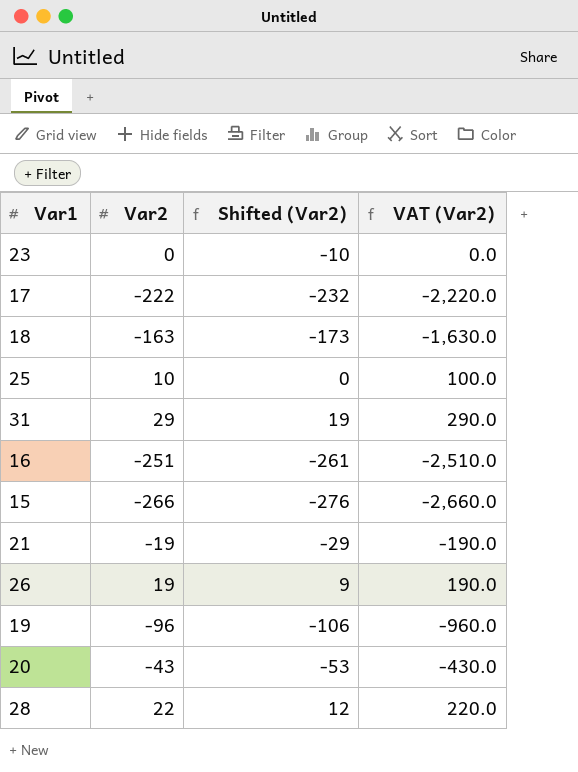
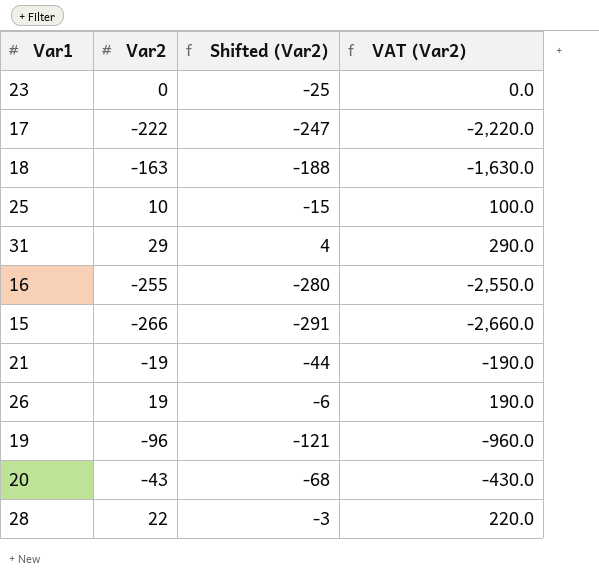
column Shifted (Var2) | formula: [Var2] - 10 -> [Var2] - 25
16 | Var2: -251 -> -255
16 | VAT (Var2): -2,510.0 -> -2,550.0

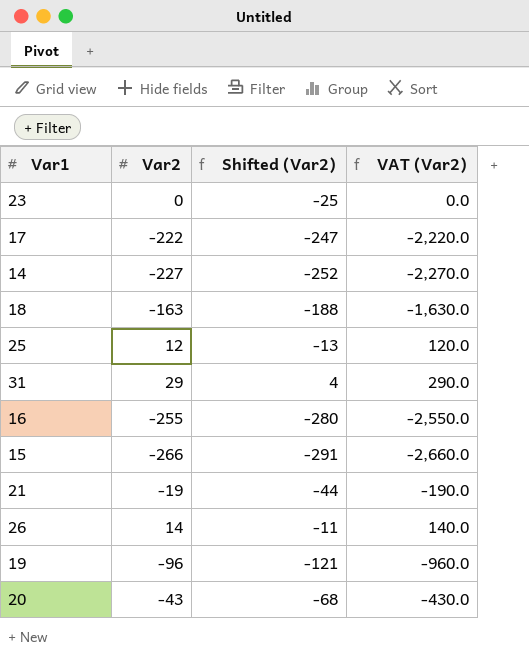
row 28: 22 | -3 | 220.0 -> none
row 14: none -> -227 | -252 | -2,270.0
25 | Var2: 10 -> 12
25 | Shifted (Var2): -15 -> -13
25 | VAT (Var2): 100.0 -> 120.0
26 | Var2: 19 -> 14
26 | Shifted (Var2): -6 -> -11
26 | VAT (Var2): 190.0 -> 140.0

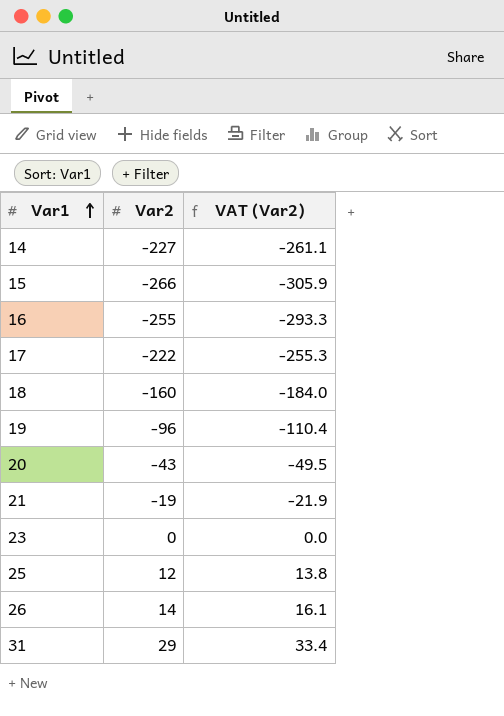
row order: none -> Var1 ascending
column Shifted (Var2) | formula: [Var2] - 25 -> none
column VAT (Var2) | formula: [Var2] * 10 -> [Var2] * 1.15
18 | Var2: -163 -> -160

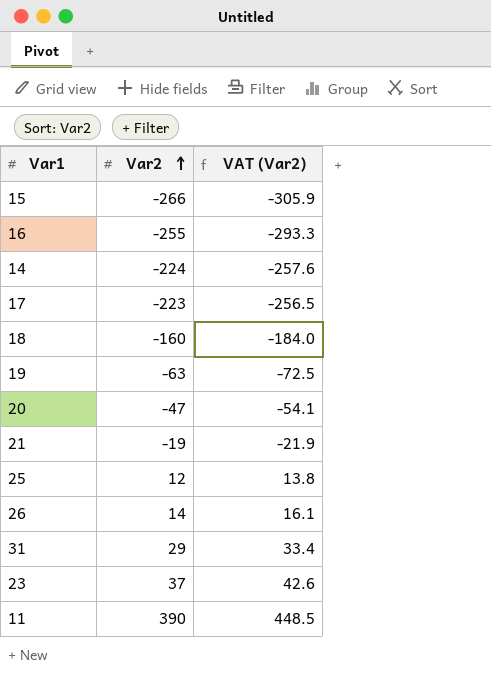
row order: Var1 ascending -> Var2 ascending
14 | Var2: -227 -> -224
14 | VAT (Var2): -261.1 -> -257.6
17 | Var2: -222 -> -223
17 | VAT (Var2): -255.3 -> -256.5
19 | Var2: -96 -> -63
19 | VAT (Var2): -110.4 -> -72.5
20 | Var2: -43 -> -47
20 | VAT (Var2): -49.5 -> -54.1
23 | Var2: 0 -> 37
23 | VAT (Var2): 0.0 -> 42.6
row 11: none -> 390 | 448.5

